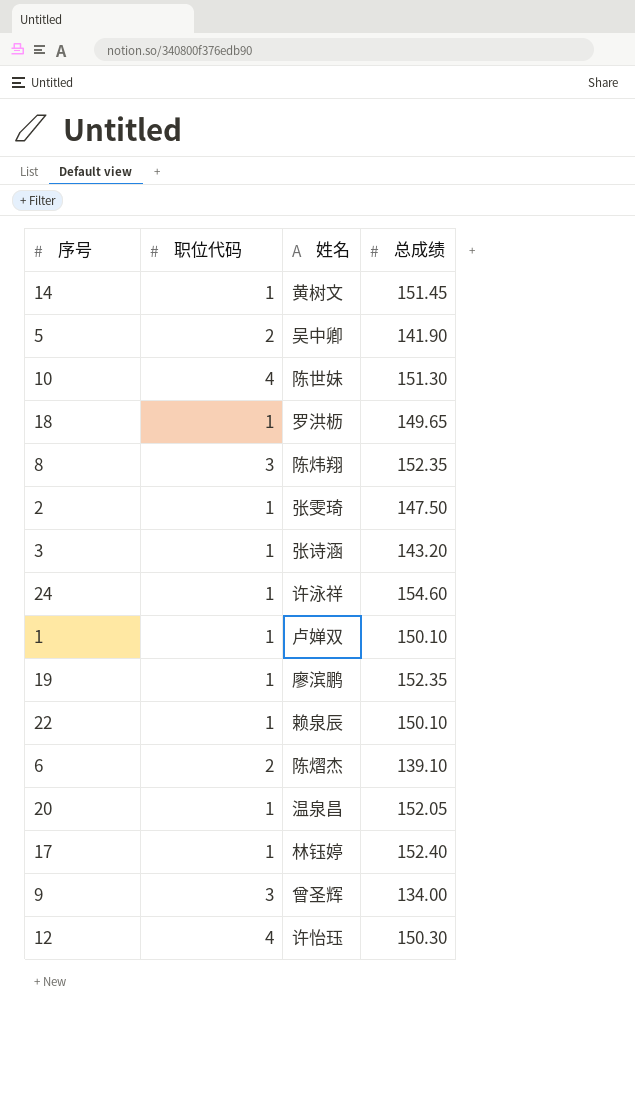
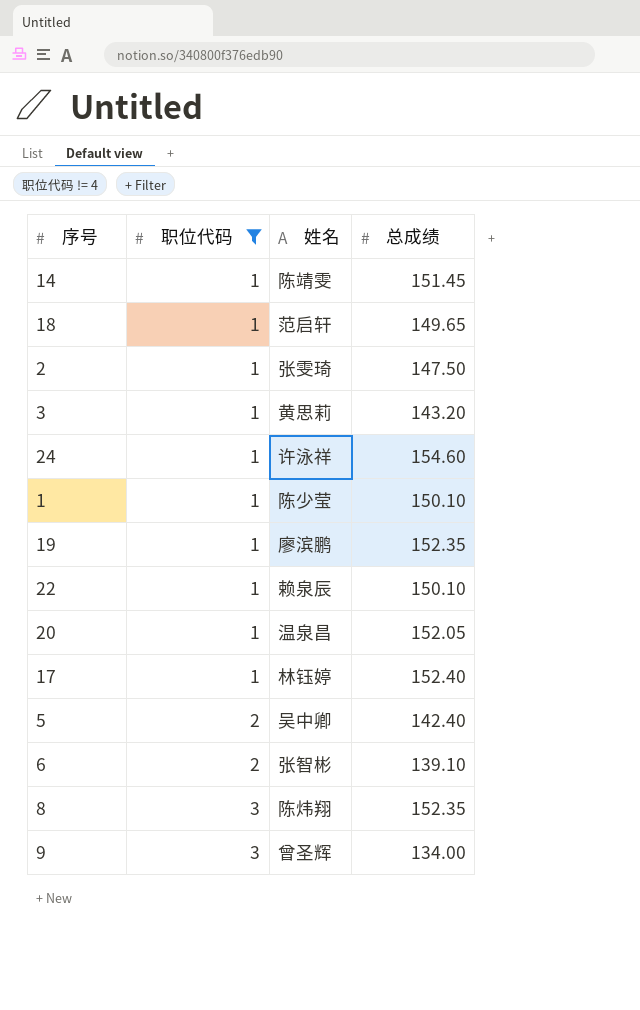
filter: none -> 职位代码 != 4
row order: none -> 职位代码 ascending
14 | 姓名: 黄树文 -> 陈靖雯
18 | 姓名: 罗洪枥 -> 范启轩
3 | 姓名: 张诗涵 -> 黄思莉
1 | 姓名: 卢婵双 -> 陈少莹
5 | 总成绩: 141.90 -> 142.40
6 | 姓名: 陈熠杰 -> 张智彬

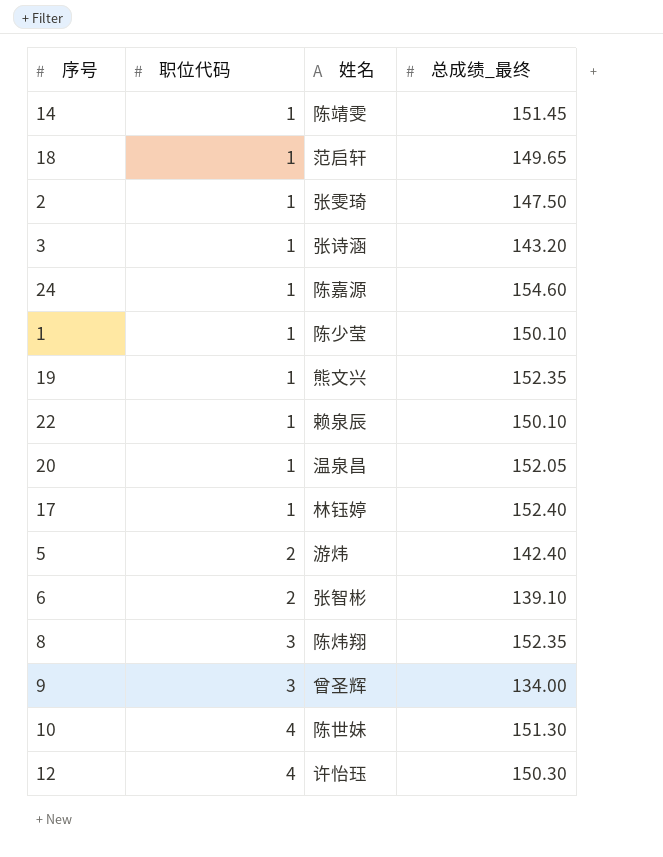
filter: 职位代码 != 4 -> none
column name: 总成绩 -> 总成绩_最终
3 | 姓名: 黄思莉 -> 张诗涵
24 | 姓名: 许泳祥 -> 陈嘉源
19 | 姓名: 廖滨鹏 -> 熊文兴
5 | 姓名: 吴中卿 -> 游炜

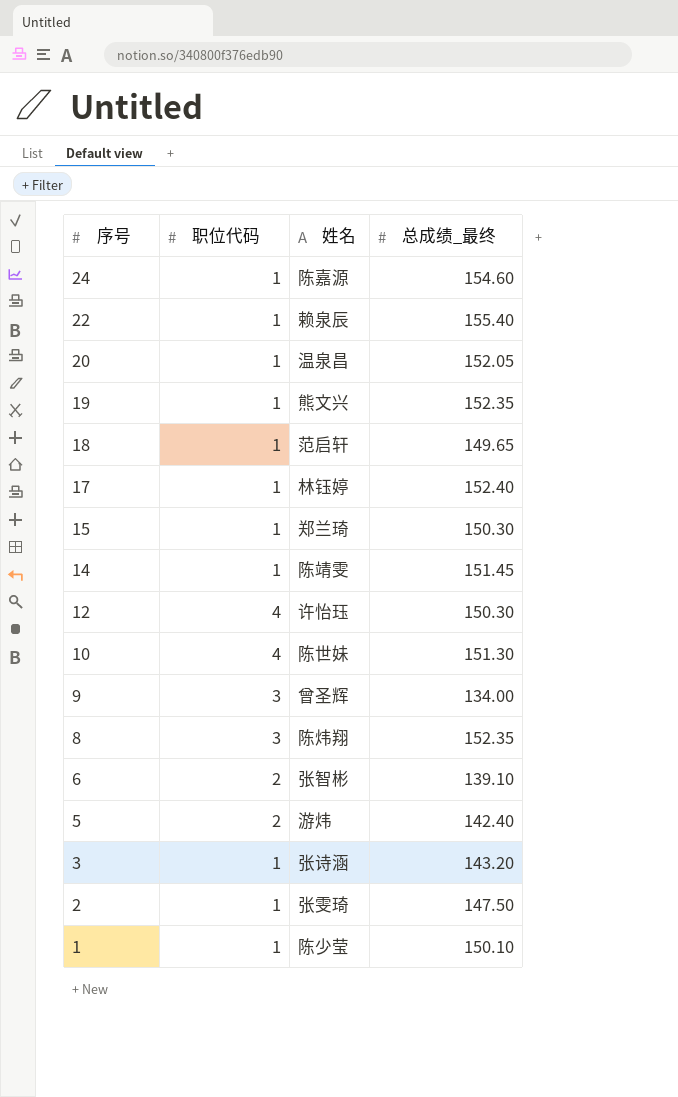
row order: 职位代码 ascending -> 序号 descending
22 | 总成绩_最终: 150.10 -> 155.40
row 15: none -> 1 | 郑兰琦 | 150.30

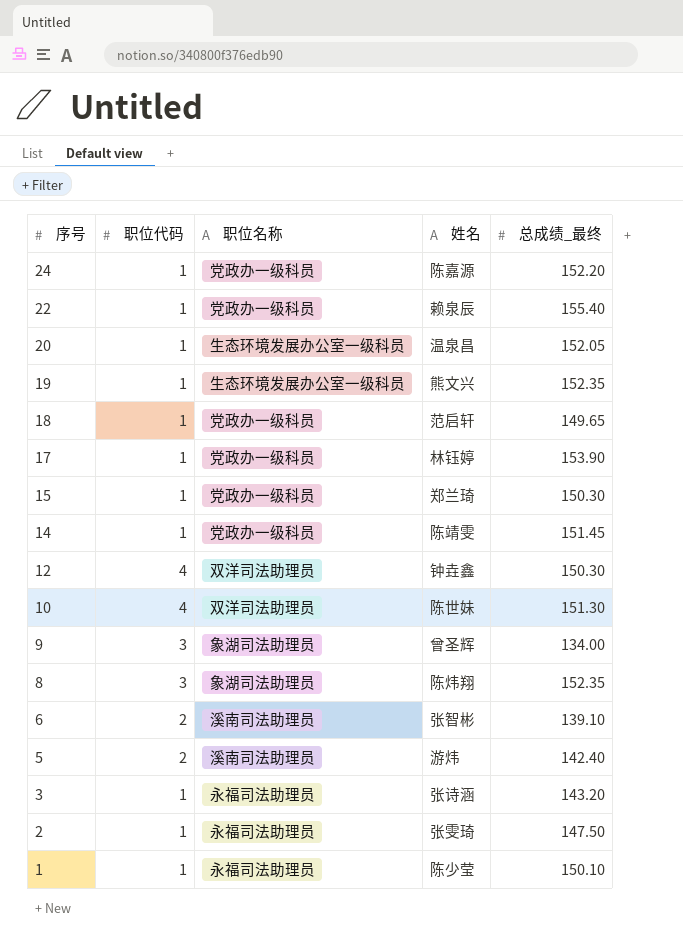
column 职位名称 | position: none -> 3
24 | 总成绩_最终: 154.60 -> 152.20
17 | 总成绩_最终: 152.40 -> 153.90
12 | 姓名: 许怡珏 -> 钟垚鑫

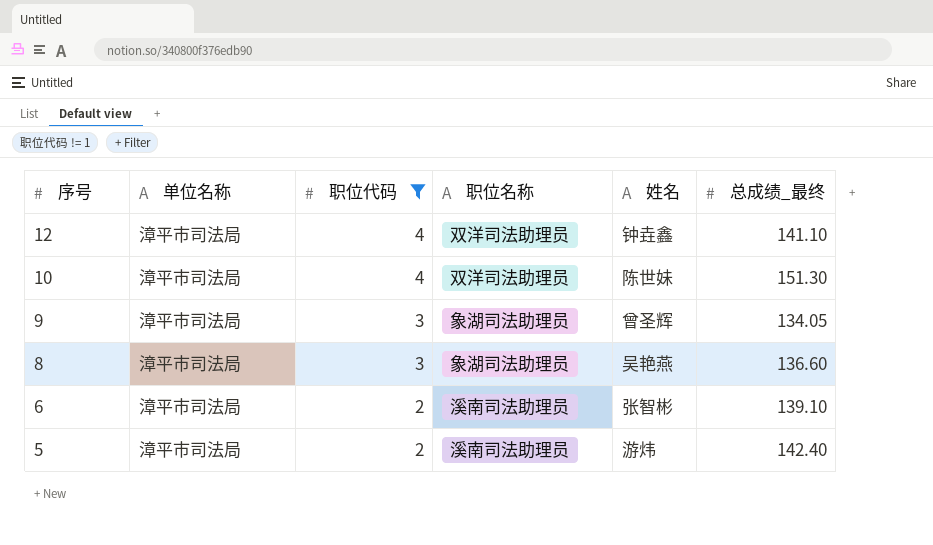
filter: none -> 职位代码 != 1
column 单位名称 | position: none -> 2
12 | 总成绩_最终: 150.30 -> 141.10
9 | 总成绩_最终: 134.00 -> 134.05
8 | 姓名: 陈炜翔 -> 吴艳燕
8 | 总成绩_最终: 152.35 -> 136.60

